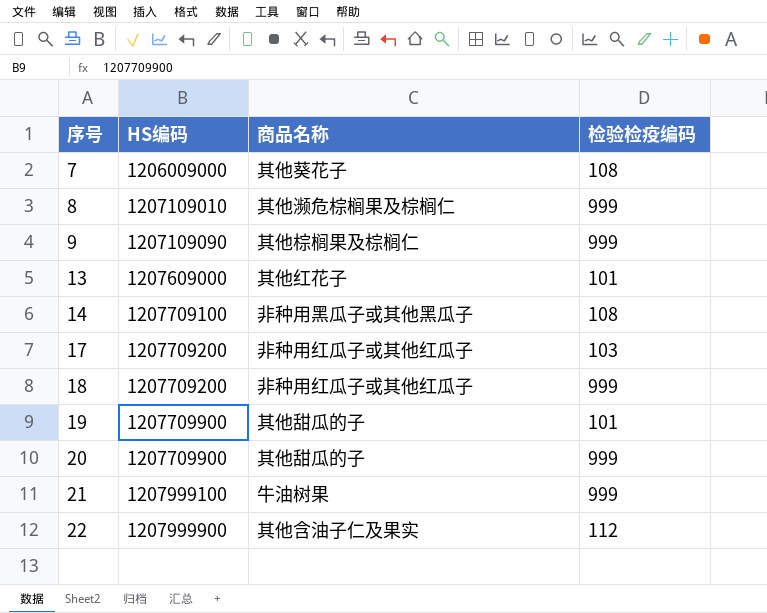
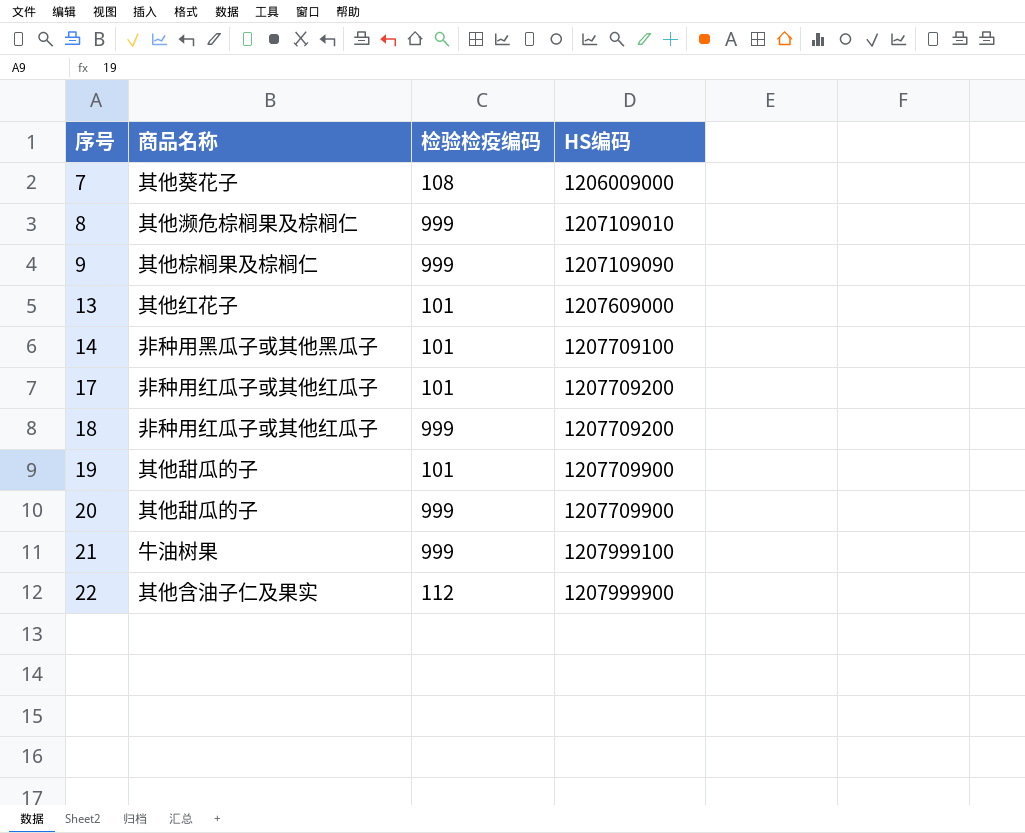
column HS编码 | position: 2 -> 4
14 | 检验检疫编码: 108 -> 101
17 | 检验检疫编码: 103 -> 101

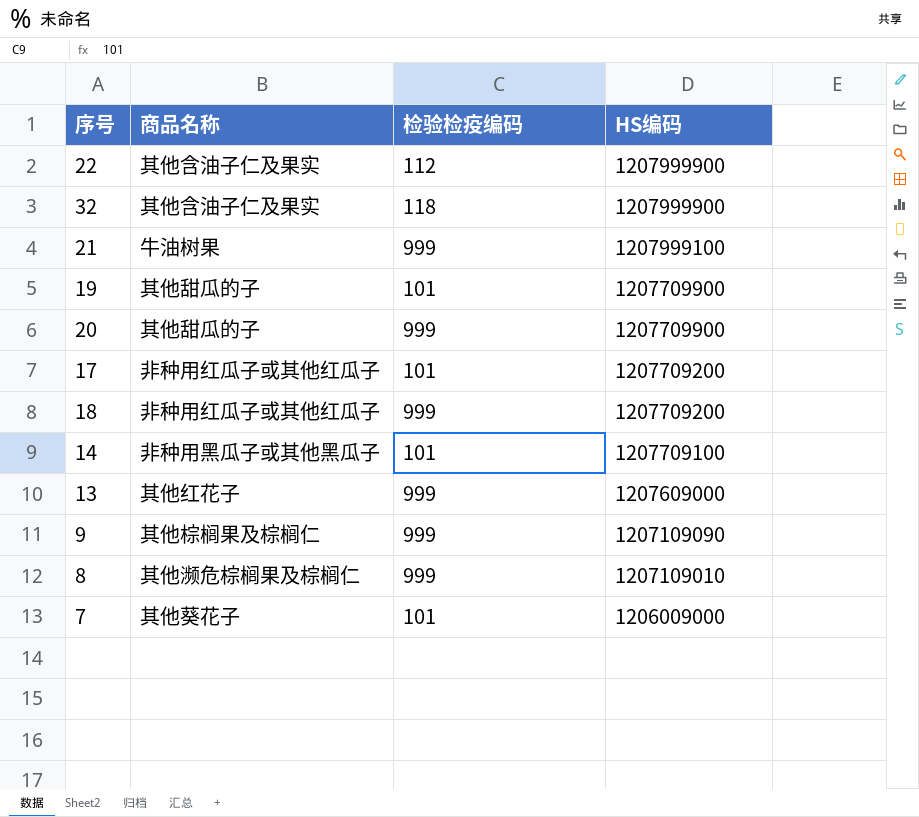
row order: 序号 ascending -> HS编码 descending
row 32: none -> 其他含油子仁及果实 | 118 | 1207999900
13 | 检验检疫编码: 101 -> 999
7 | 检验检疫编码: 108 -> 101

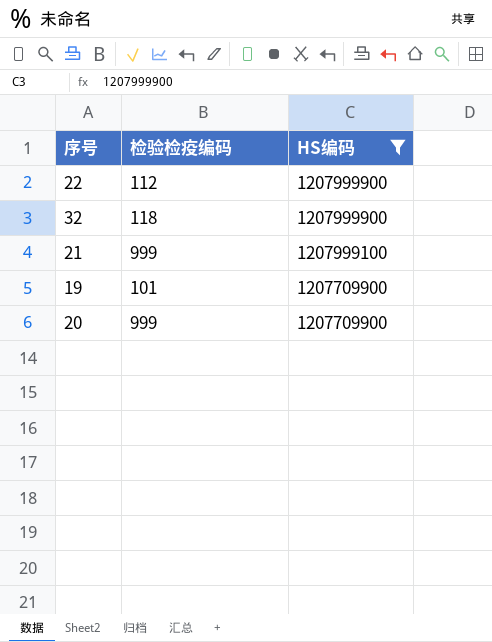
filter: none -> HS编码 >= 1207709900
column 商品名称 | position: 2 -> none

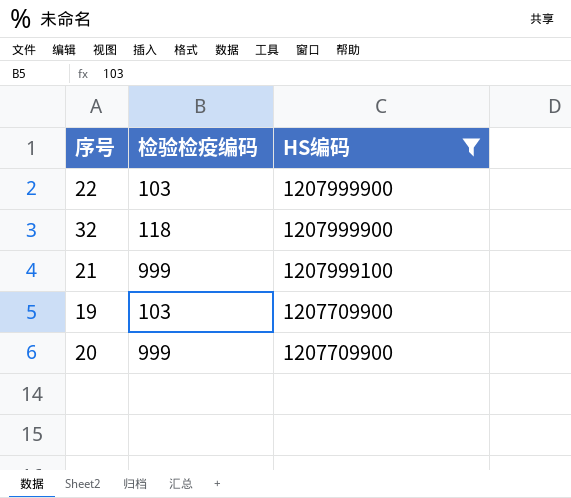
22 | 检验检疫编码: 112 -> 103
19 | 检验检疫编码: 101 -> 103

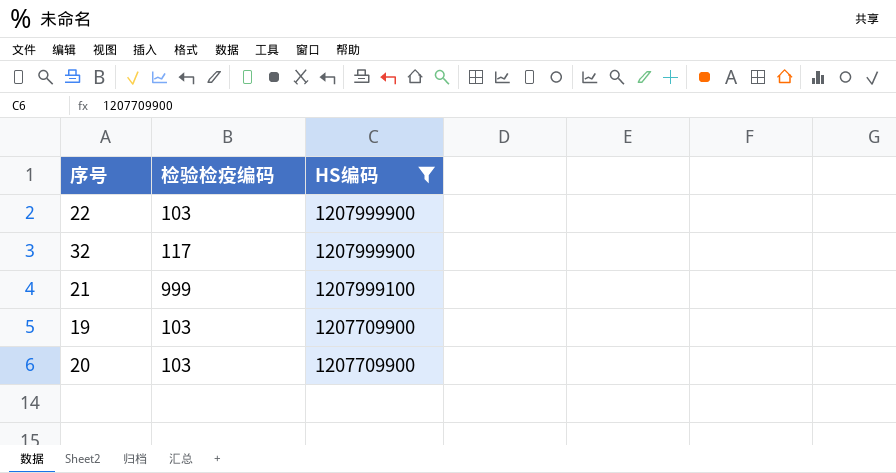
32 | 检验检疫编码: 118 -> 117
20 | 检验检疫编码: 999 -> 103

